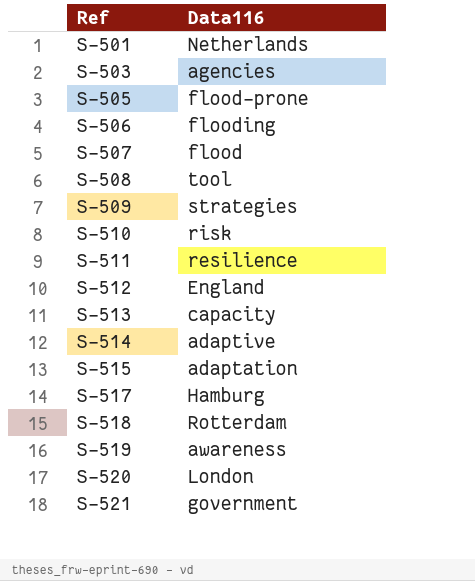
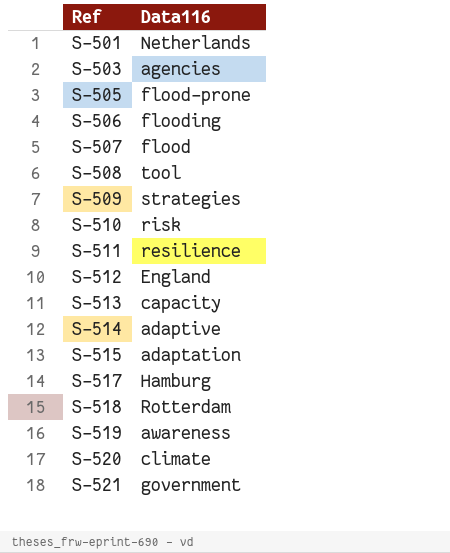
S-520 | Data116: London -> climate

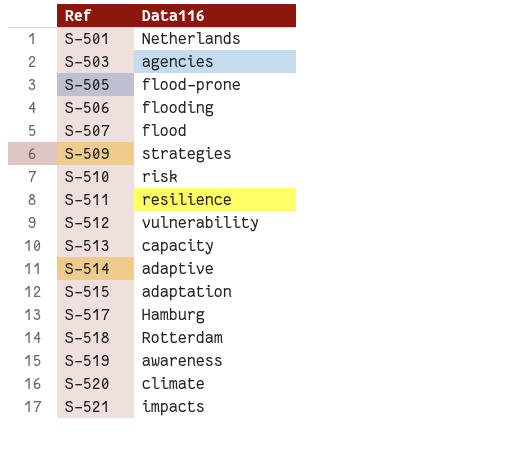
row S-508: tool -> none
S-512 | Data116: England -> vulnerability
S-521 | Data116: government -> impacts

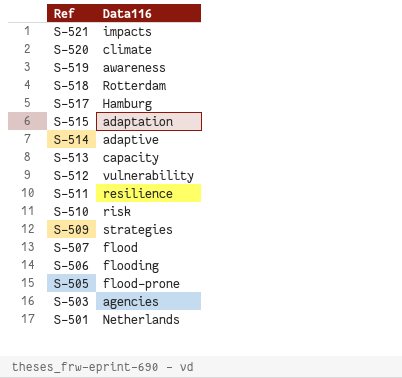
row order: Ref ascending -> Ref descending

